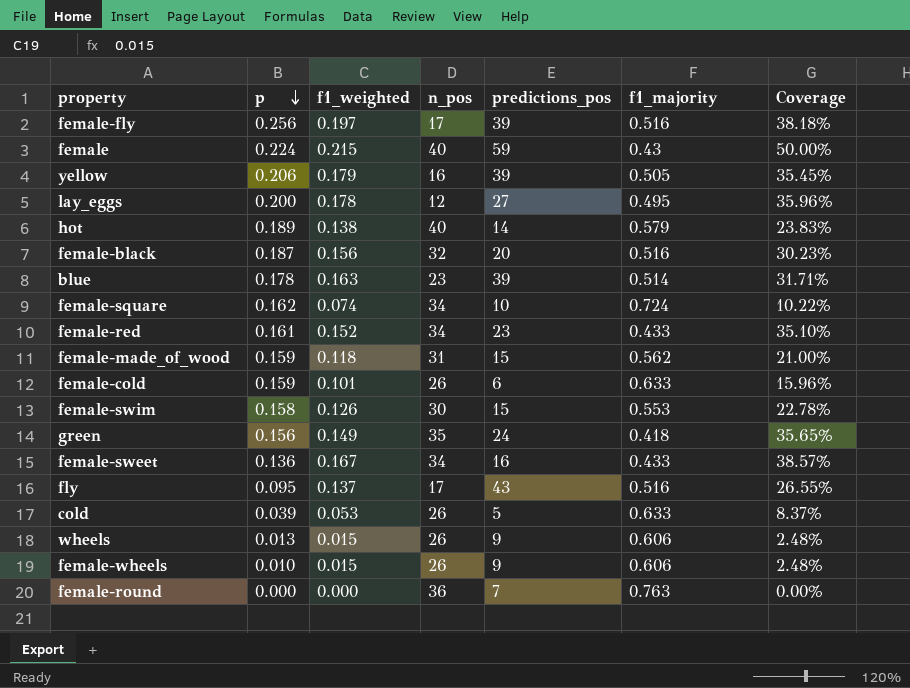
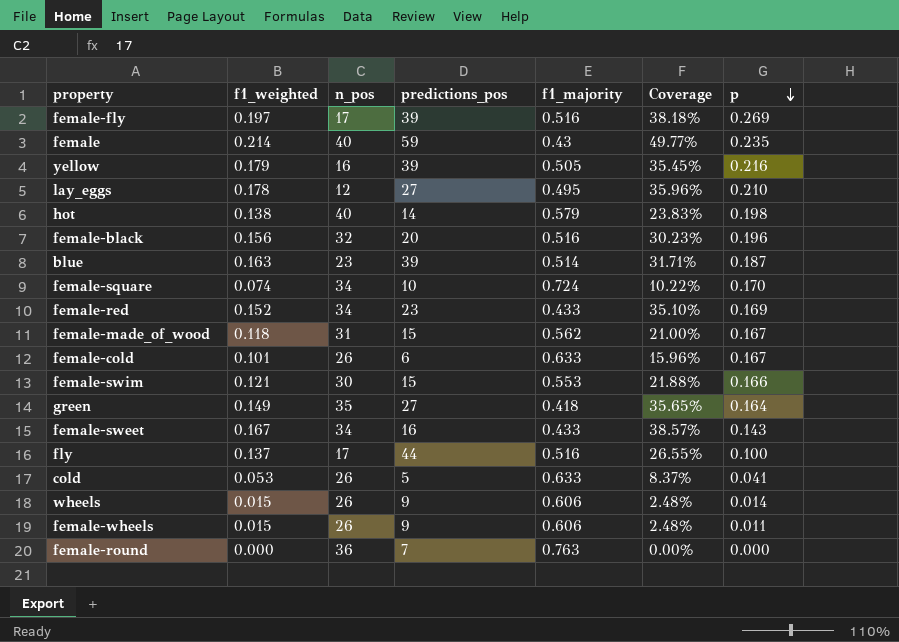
column p | position: 2 -> 7
female-fly | p: 0.256 -> 0.269
female | f1_weighted: 0.215 -> 0.214
female | Coverage: 50.00% -> 49.77%
female | p: 0.224 -> 0.235
yellow | p: 0.206 -> 0.216
lay_eggs | p: 0.200 -> 0.210
hot | p: 0.189 -> 0.198
female-black | p: 0.187 -> 0.196
blue | p: 0.178 -> 0.187
female-square | p: 0.162 -> 0.170
female-red | p: 0.161 -> 0.169
female-made_of_wood | p: 0.159 -> 0.167
female-cold | p: 0.159 -> 0.167
female-swim | f1_weighted: 0.126 -> 0.121
female-swim | Coverage: 22.78% -> 21.88%
female-swim | p: 0.158 -> 0.166
green | predictions_pos: 24 -> 27
green | p: 0.156 -> 0.164
female-sweet | p: 0.136 -> 0.143
fly | predictions_pos: 43 -> 44
fly | p: 0.095 -> 0.100
cold | p: 0.039 -> 0.041
wheels | p: 0.013 -> 0.014
female-wheels | p: 0.010 -> 0.011

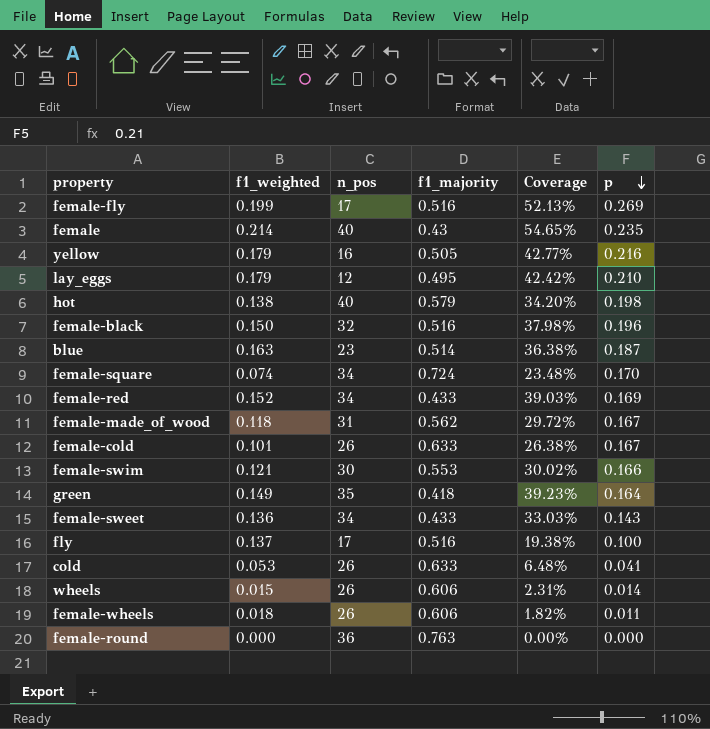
column predictions_pos | position: 4 -> none
column Coverage | formula: [f1_weighted] / [f1_majority] -> [p] / [f1_majority]
female-fly | f1_weighted: 0.197 -> 0.199
lay_eggs | f1_weighted: 0.178 -> 0.179
female-black | f1_weighted: 0.156 -> 0.150
female-sweet | f1_weighted: 0.167 -> 0.136
female-wheels | f1_weighted: 0.015 -> 0.018

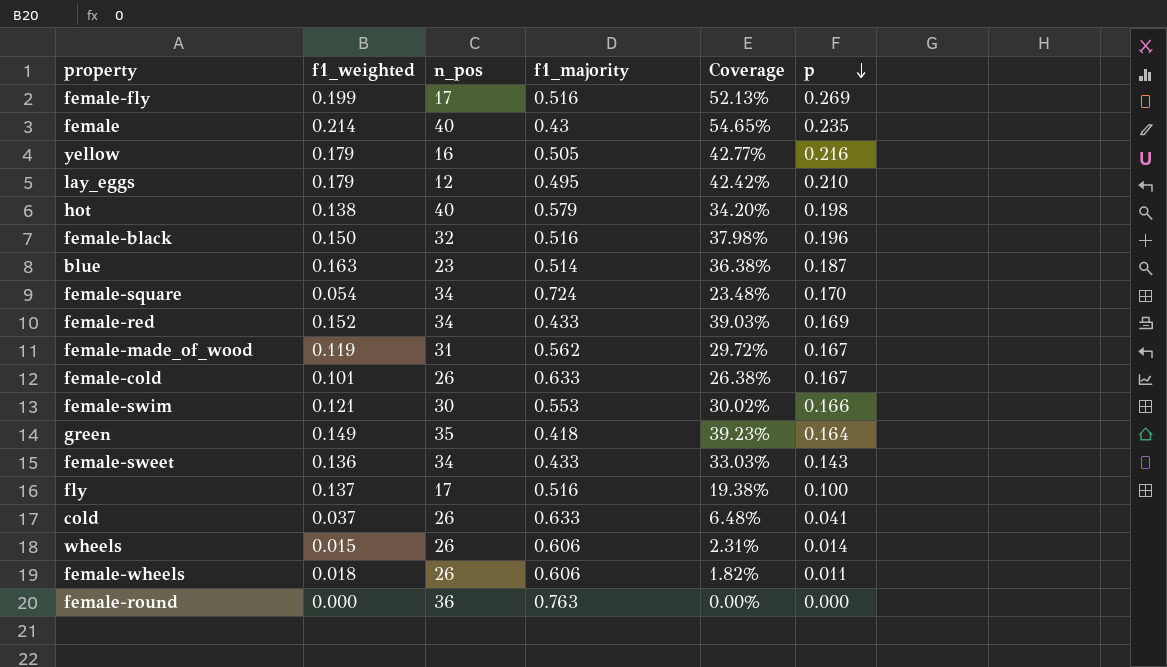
female-square | f1_weighted: 0.074 -> 0.054
female-made_of_wood | f1_weighted: 0.118 -> 0.119
cold | f1_weighted: 0.053 -> 0.037

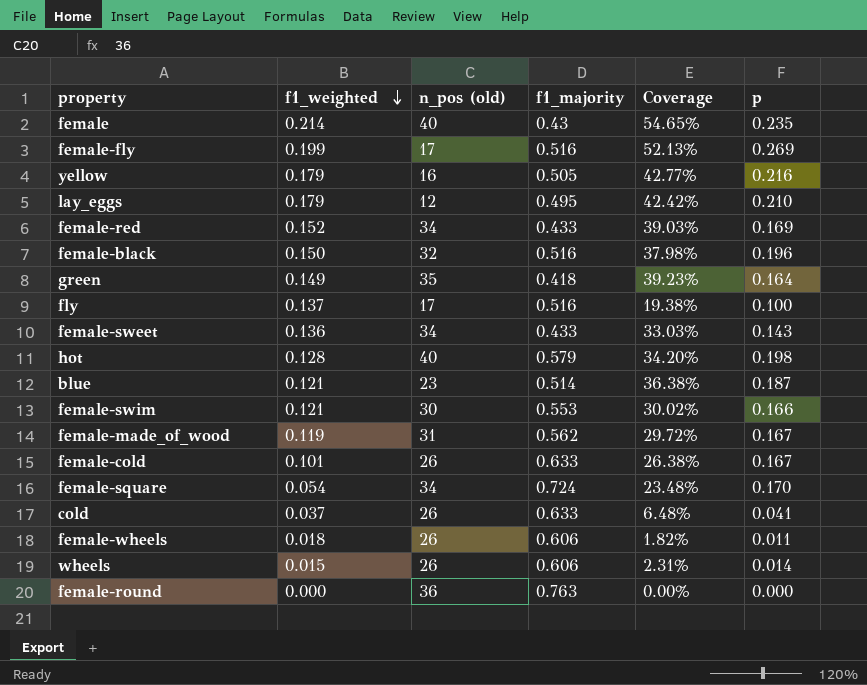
row order: p descending -> f1_weighted descending
column name: n_pos -> n_pos (old)
hot | f1_weighted: 0.138 -> 0.128
blue | f1_weighted: 0.163 -> 0.121

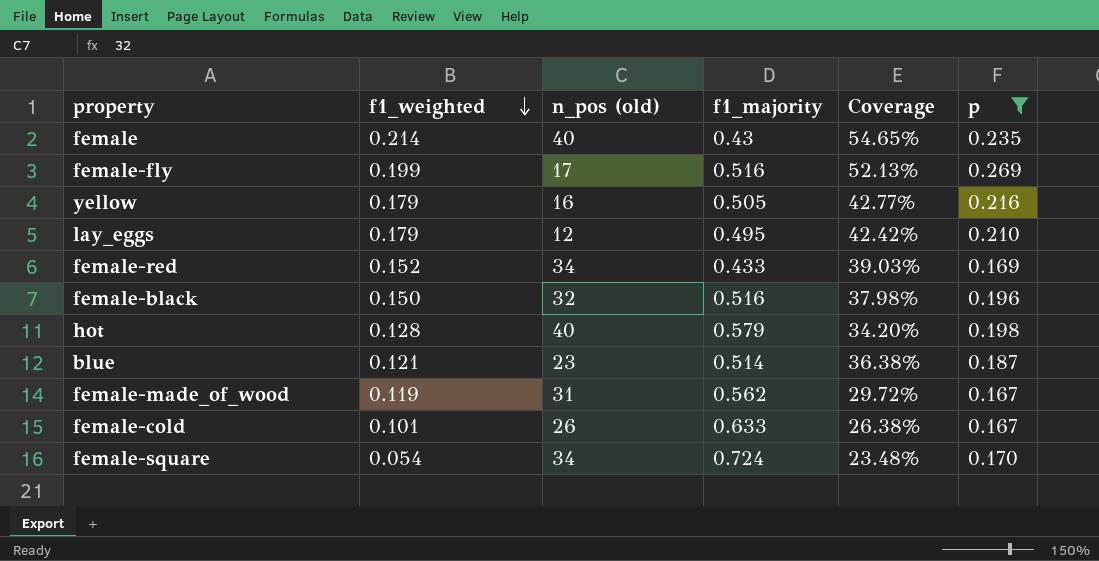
filter: none -> p >= 0.167

